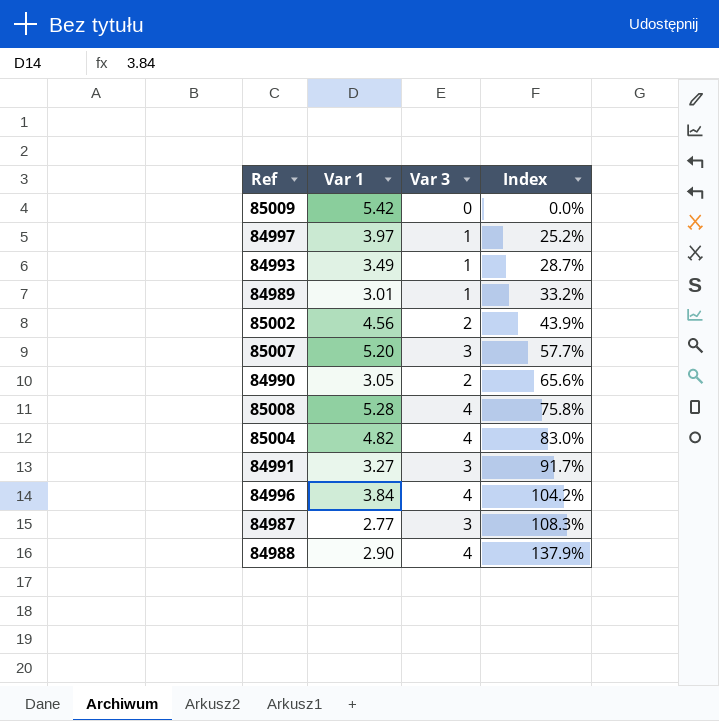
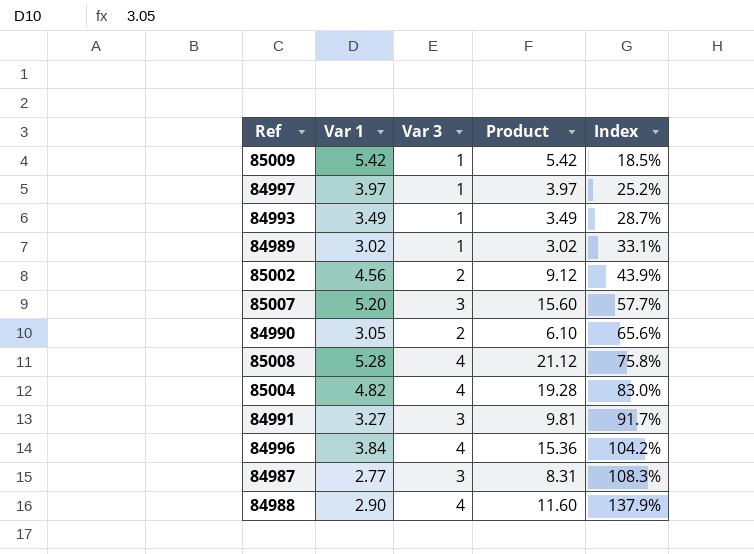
column Product | formula: none -> [Var 1] * [Var 3]
85009 | Var 3: 0 -> 1
85009 | Index: 0.0% -> 18.5%
84989 | Var 1: 3.01 -> 3.02
84989 | Index: 33.2% -> 33.1%

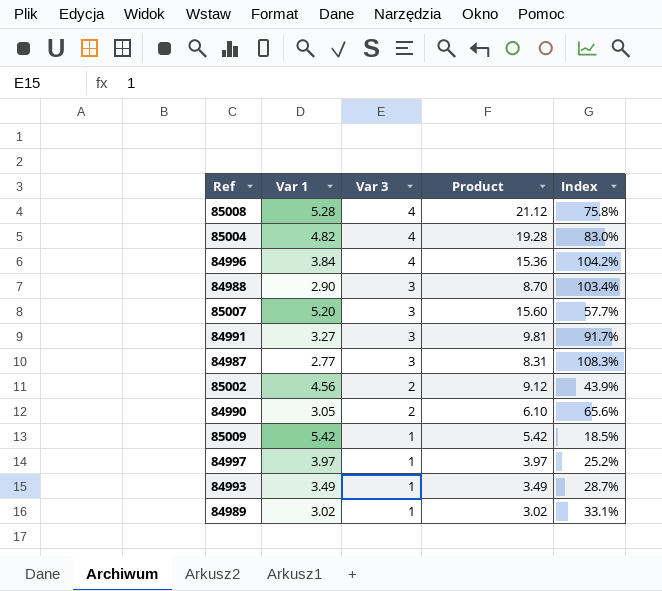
row order: Index ascending -> Var 3 descending
84988 | Var 3: 4 -> 3
84988 | Product: 11.60 -> 8.70
84988 | Index: 137.9% -> 103.4%

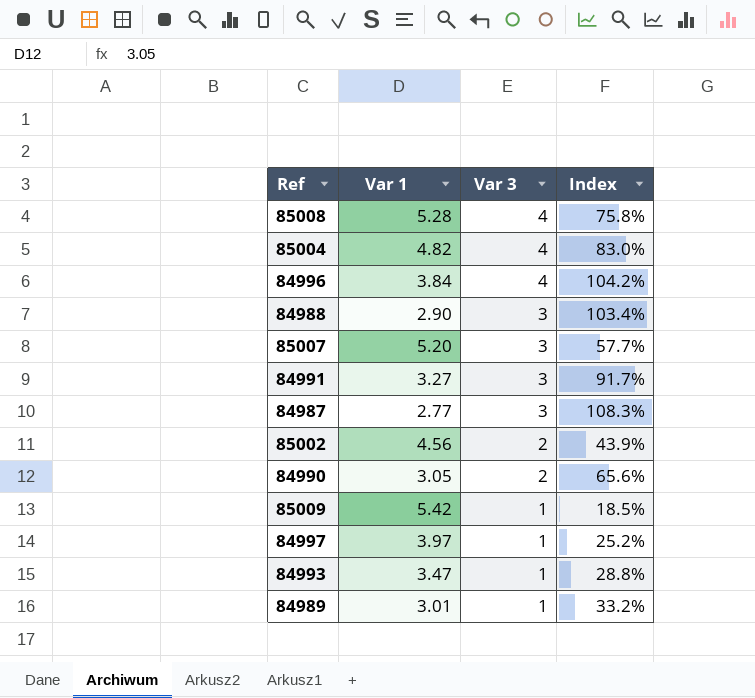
column Product | formula: [Var 1] * [Var 3] -> none
84993 | Var 1: 3.49 -> 3.47
84993 | Index: 28.7% -> 28.8%
84989 | Var 1: 3.02 -> 3.01
84989 | Index: 33.1% -> 33.2%

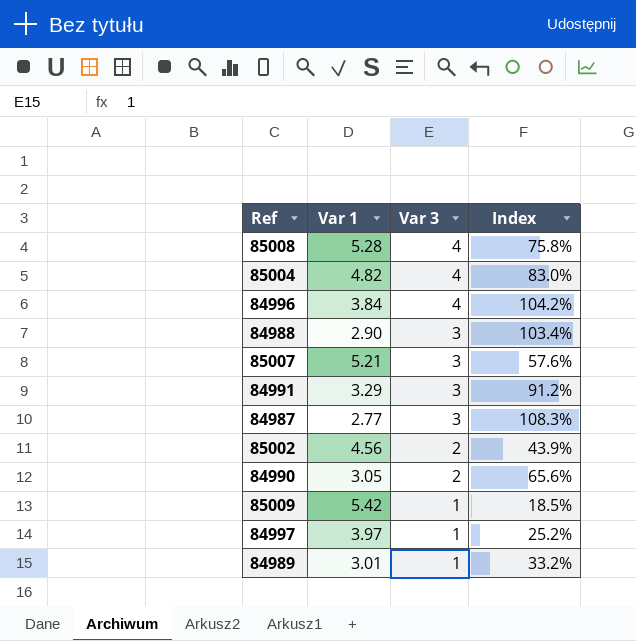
row 84993: 3.47 | 1 | 28.8% -> none
85007 | Var 1: 5.20 -> 5.21
85007 | Index: 57.7% -> 57.6%
84991 | Var 1: 3.27 -> 3.29
84991 | Index: 91.7% -> 91.2%

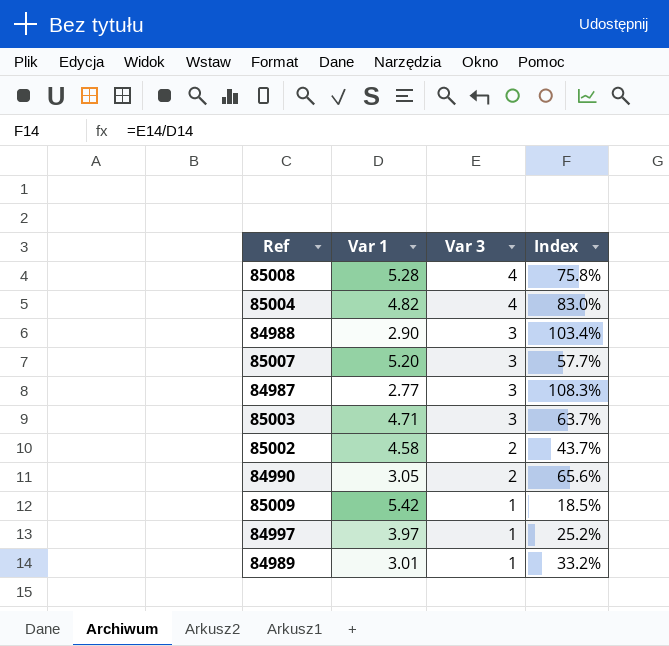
row 84996: 3.84 | 4 | 104.2% -> none
row 84991: 3.29 | 3 | 91.2% -> none
85007 | Var 1: 5.21 -> 5.20
85007 | Index: 57.6% -> 57.7%
row 85003: none -> 4.71 | 3 | 63.7%
85002 | Var 1: 4.56 -> 4.58
85002 | Index: 43.9% -> 43.7%

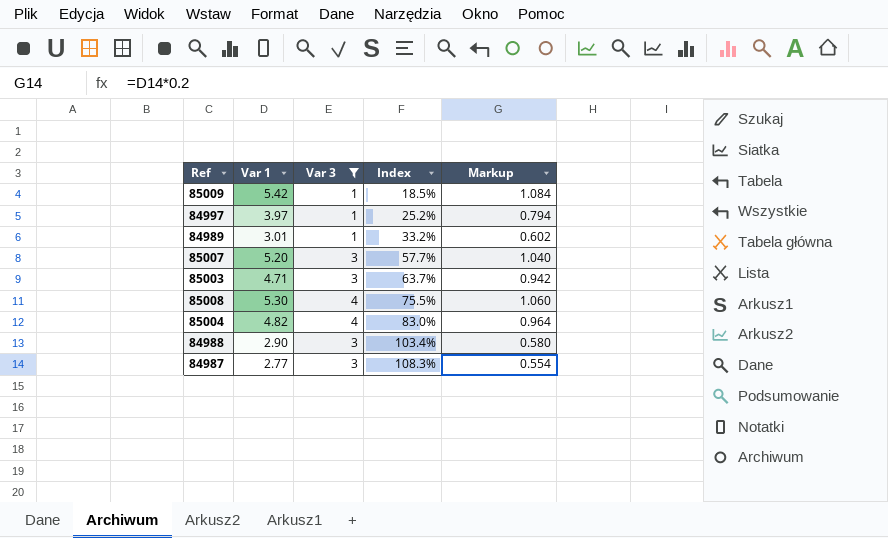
filter: none -> Var 3 != 2
row order: Var 3 descending -> Index ascending
column Markup | formula: none -> [Var 1] * 0.2
85008 | Var 1: 5.28 -> 5.30
85008 | Index: 75.8% -> 75.5%

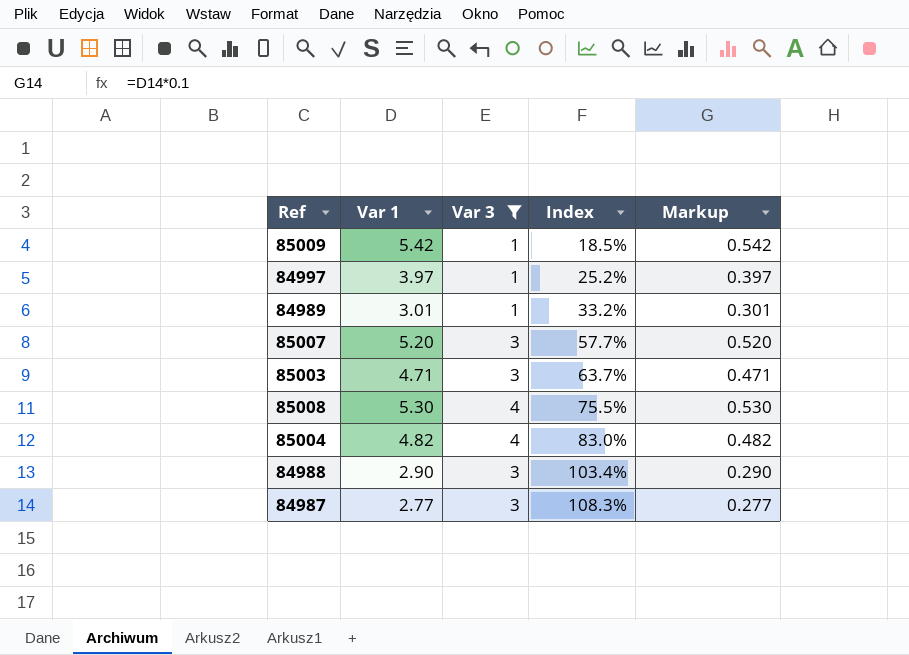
column Markup | formula: [Var 1] * 0.2 -> [Var 1] * 0.1

